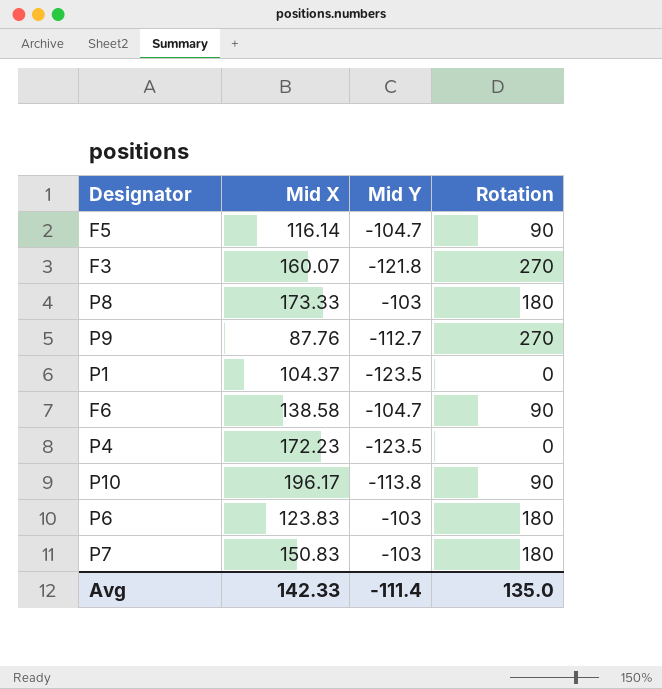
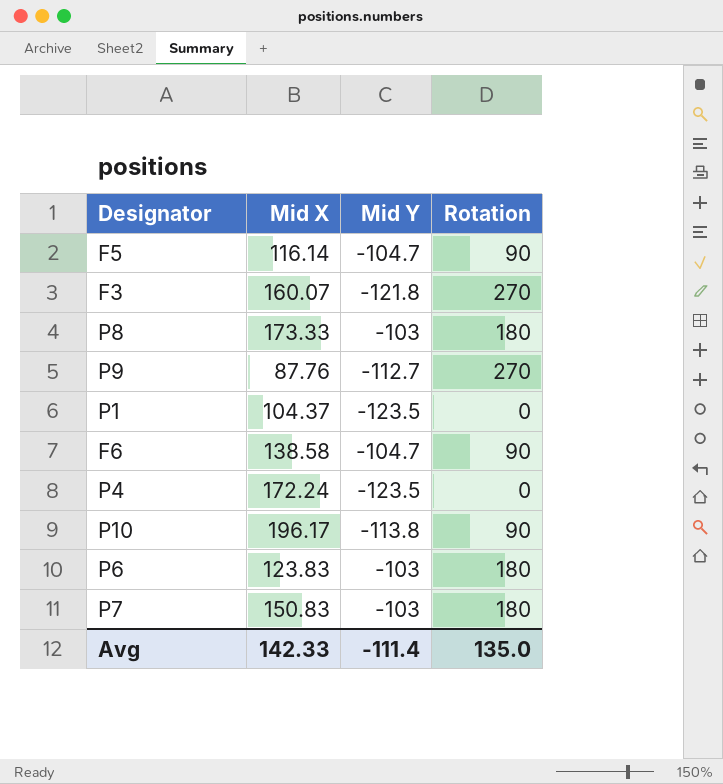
P4 | Mid X: 172.23 -> 172.24

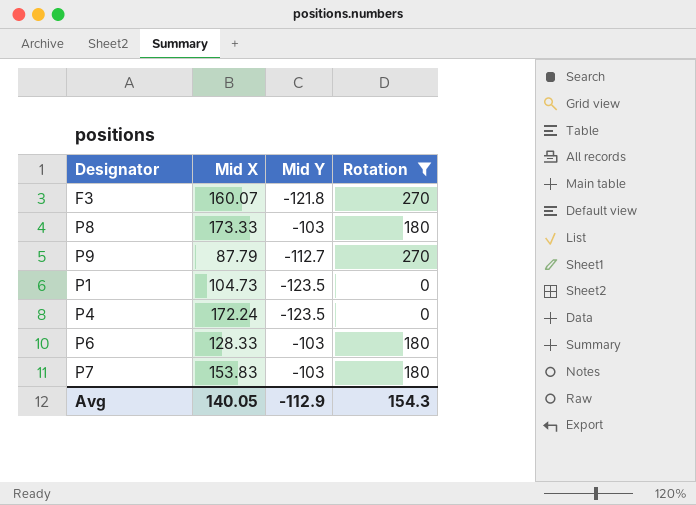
filter: none -> Rotation != 90
P9 | Mid X: 87.76 -> 87.79
P1 | Mid X: 104.37 -> 104.73
P6 | Mid X: 123.83 -> 128.33
P7 | Mid X: 150.83 -> 153.83
Avg | Mid X: 142.33 -> 140.05
Avg | Mid Y: -111.4 -> -112.9
Avg | Rotation: 135.0 -> 154.3

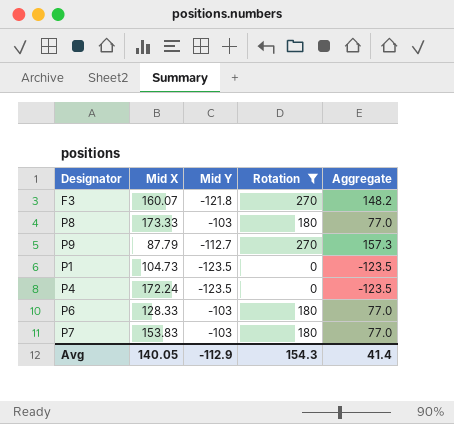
column Aggregate | formula: none -> [Mid Y] + [Rotation]

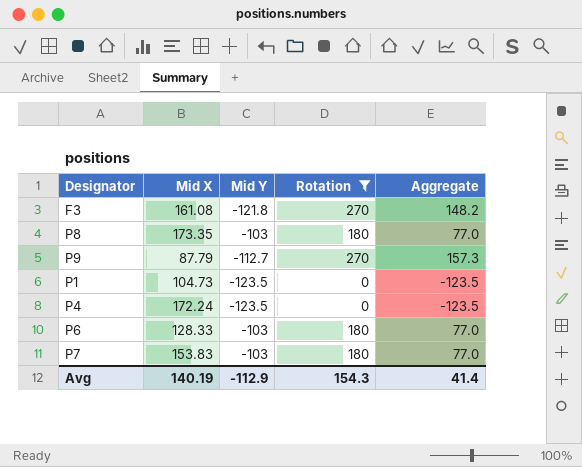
F3 | Mid X: 160.07 -> 161.08
P8 | Mid X: 173.33 -> 173.35
Avg | Mid X: 140.05 -> 140.19

